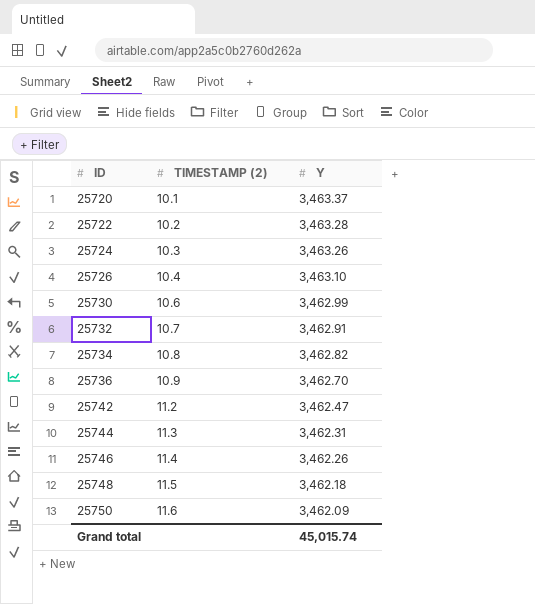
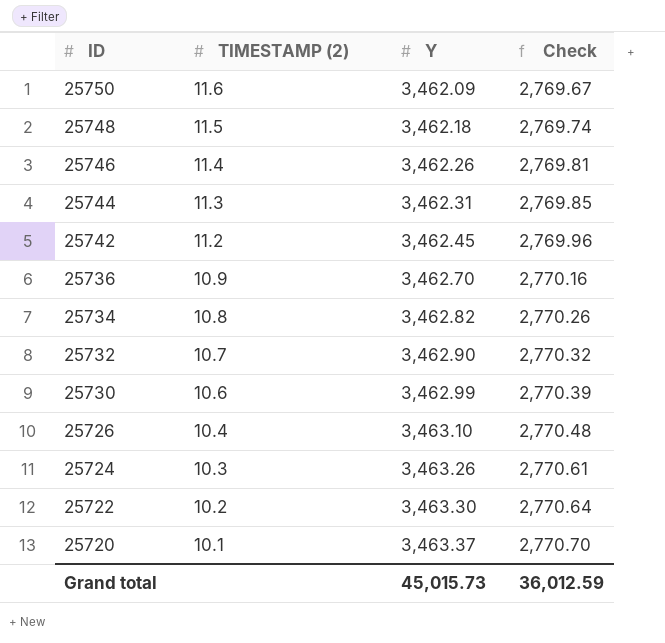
row order: ID ascending -> ID descending
column Check | formula: none -> [Y] * 0.8
25742 | Y: 3,462.47 -> 3,462.45
25732 | Y: 3,462.91 -> 3,462.90
25722 | Y: 3,463.28 -> 3,463.30
Grand total | Y: 45,015.74 -> 45,015.73

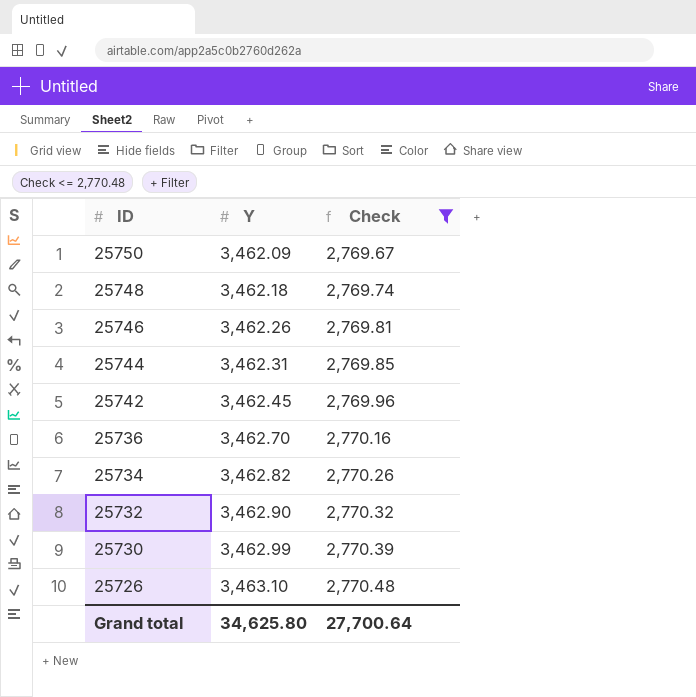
filter: none -> Check <= 2,770.48
column TIMESTAMP (2) | position: 2 -> none
Grand total | Y: 45,015.73 -> 34,625.80
Grand total | Check: 36,012.59 -> 27,700.64

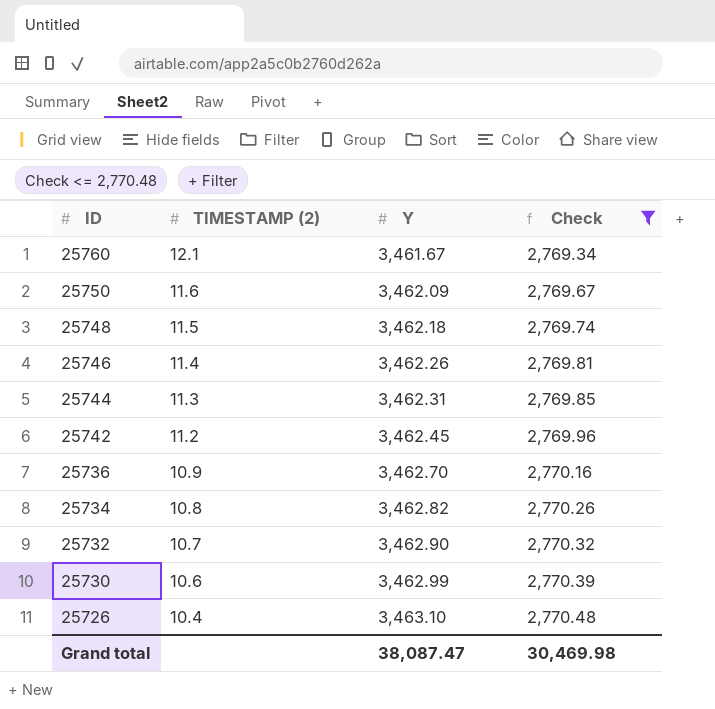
column TIMESTAMP (2) | position: none -> 2
row 25760: none -> 12.1 | 3,461.67 | 2,769.34
Grand total | Y: 34,625.80 -> 38,087.47
Grand total | Check: 27,700.64 -> 30,469.98

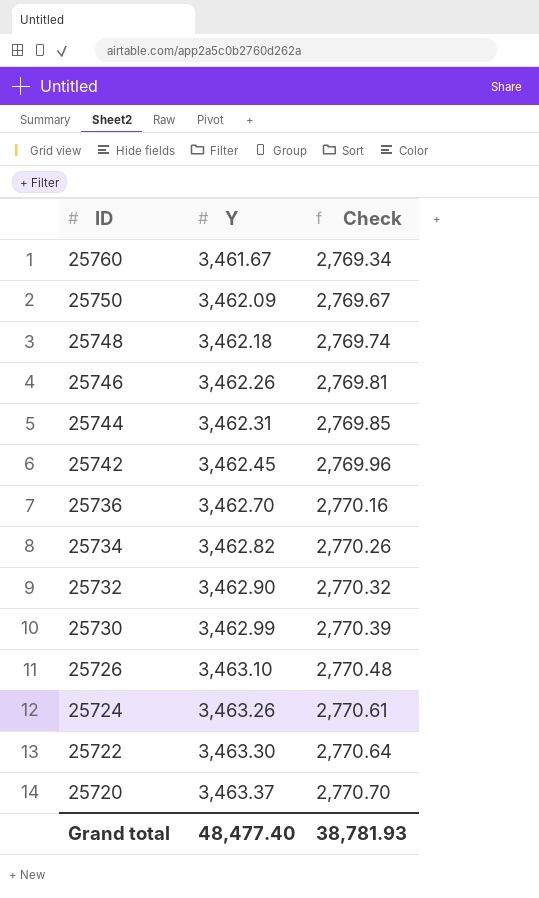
filter: Check <= 2,770.48 -> none
column TIMESTAMP (2) | position: 2 -> none
Grand total | Y: 38,087.47 -> 48,477.40
Grand total | Check: 30,469.98 -> 38,781.93

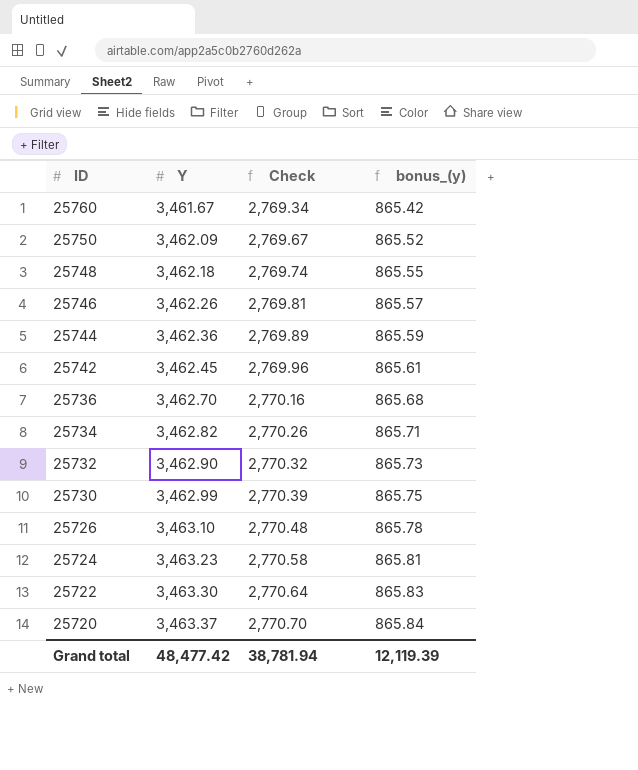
column bonus_(y) | formula: none -> [Y] * 0.25
25744 | Y: 3,462.31 -> 3,462.36
25744 | Check: 2,769.85 -> 2,769.89
25724 | Y: 3,463.26 -> 3,463.23
25724 | Check: 2,770.61 -> 2,770.58
Grand total | Y: 48,477.40 -> 48,477.42
Grand total | Check: 38,781.93 -> 38,781.94

